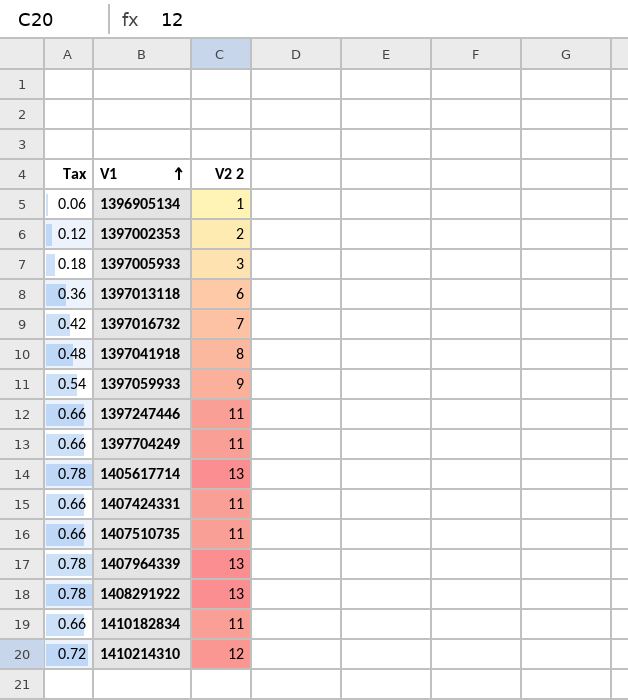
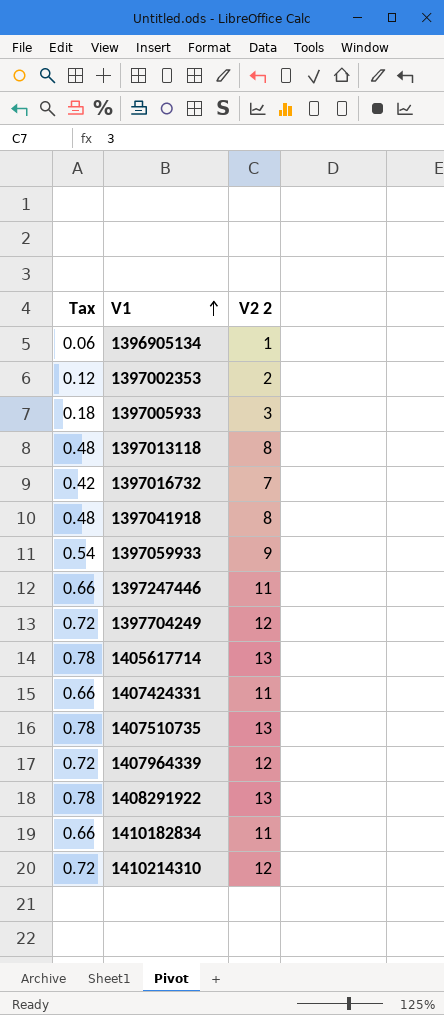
1397013118 | Tax: 0.36 -> 0.48
1397013118 | V2 2: 6 -> 8
1397704249 | Tax: 0.66 -> 0.72
1397704249 | V2 2: 11 -> 12
1407510735 | Tax: 0.66 -> 0.78
1407510735 | V2 2: 11 -> 13
1407964339 | Tax: 0.78 -> 0.72
1407964339 | V2 2: 13 -> 12

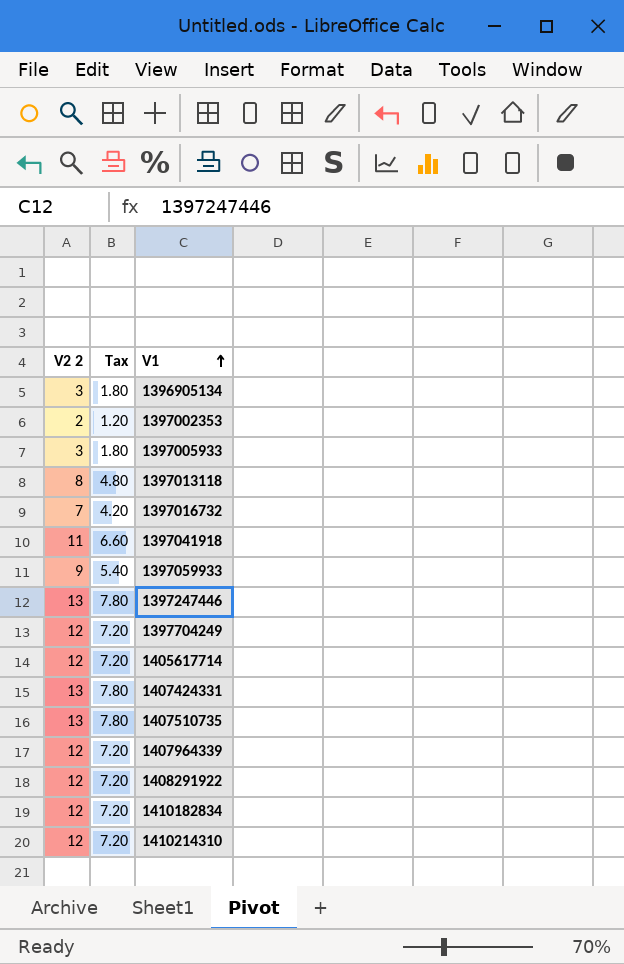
column V2 2 | position: 3 -> 1
column Tax | formula: [V2 2] * 0.06 -> [V2 2] * 0.6
1396905134 | V2 2: 1 -> 3
1397041918 | V2 2: 8 -> 11
1397247446 | V2 2: 11 -> 13
1405617714 | V2 2: 13 -> 12
1407424331 | V2 2: 11 -> 13
1408291922 | V2 2: 13 -> 12
1410182834 | V2 2: 11 -> 12

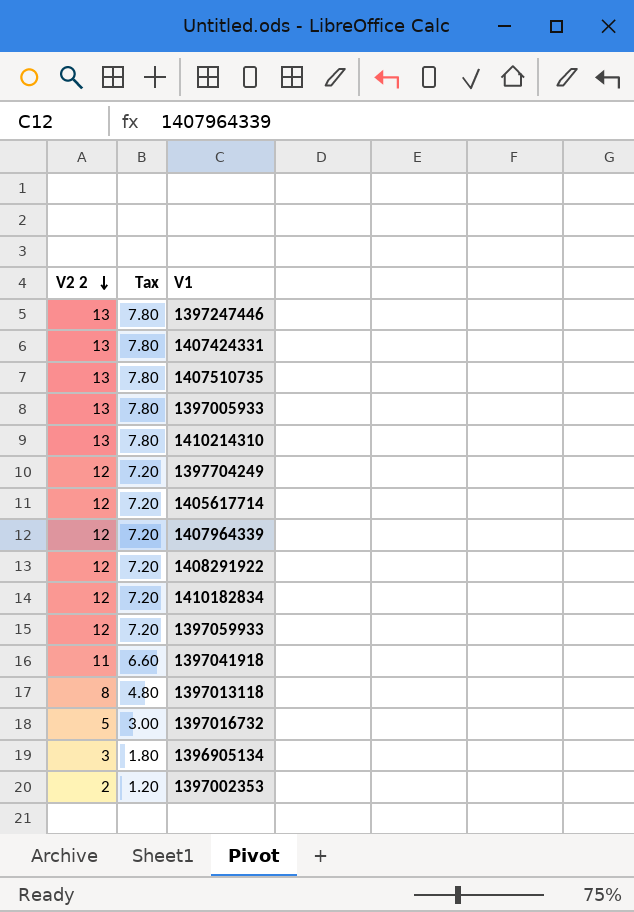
row order: V1 ascending -> V2 2 descending
1397005933 | V2 2: 3 -> 13
1397005933 | Tax: 1.80 -> 7.80
1410214310 | V2 2: 12 -> 13
1410214310 | Tax: 7.20 -> 7.80
1397059933 | V2 2: 9 -> 12
1397059933 | Tax: 5.40 -> 7.20
1397016732 | V2 2: 7 -> 5
1397016732 | Tax: 4.20 -> 3.00

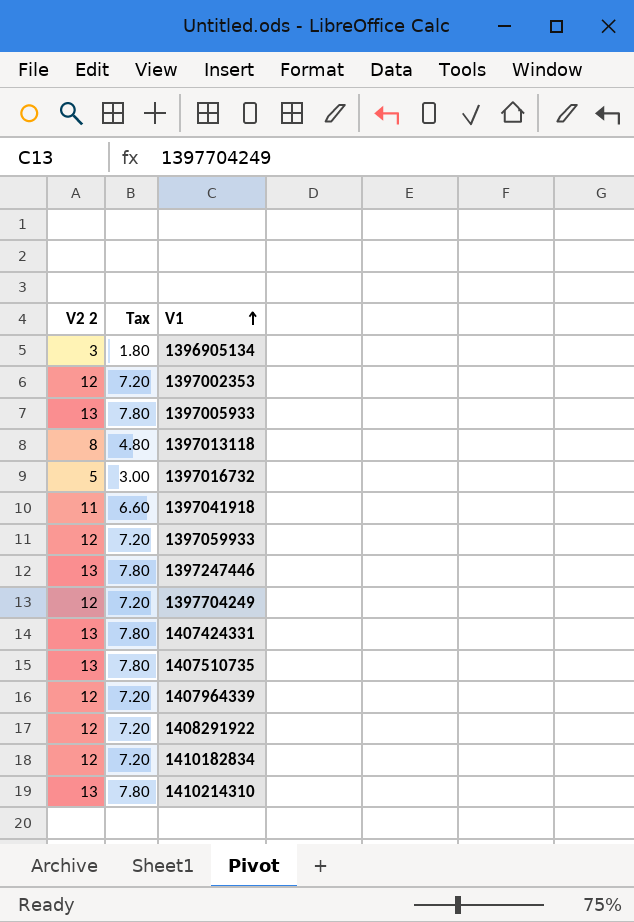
row order: V2 2 descending -> V1 ascending
row 1405617714: 12 | 7.20 -> none
1397002353 | V2 2: 2 -> 12
1397002353 | Tax: 1.20 -> 7.20

